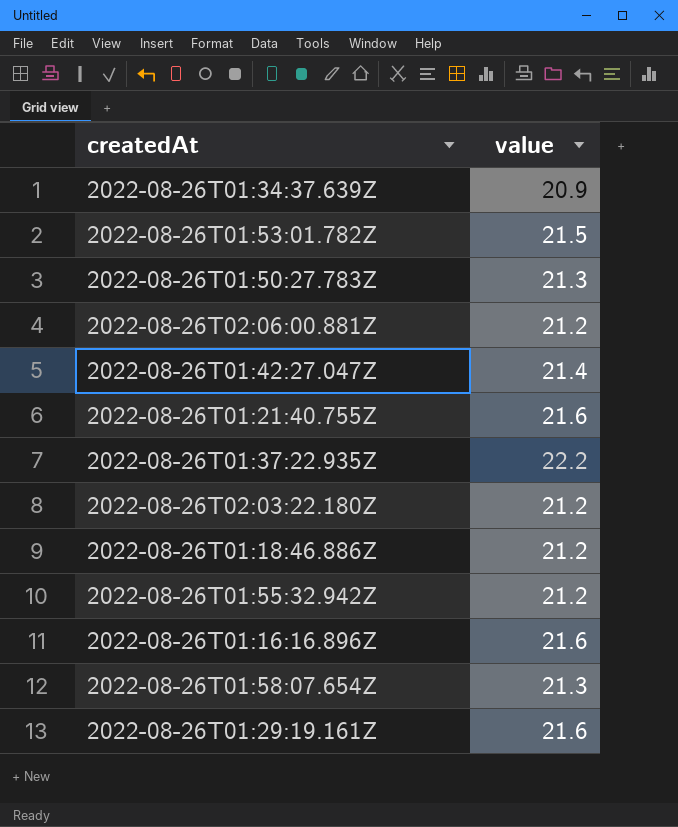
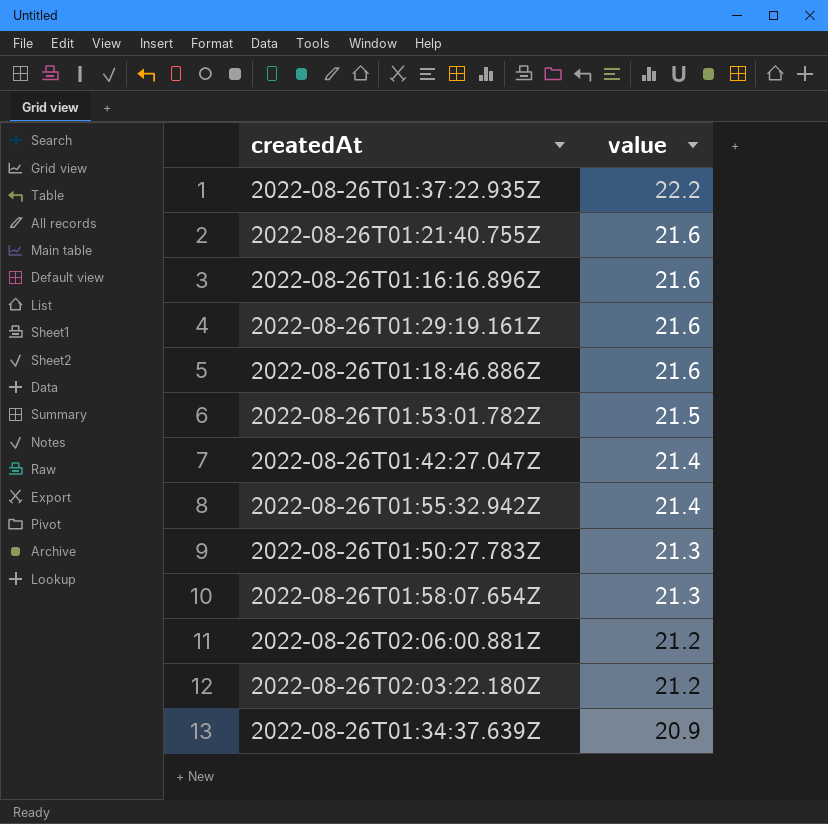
row order: none -> value descending
2022-08-26T01:18:46.886Z | value: 21.2 -> 21.6
2022-08-26T01:55:32.942Z | value: 21.2 -> 21.4

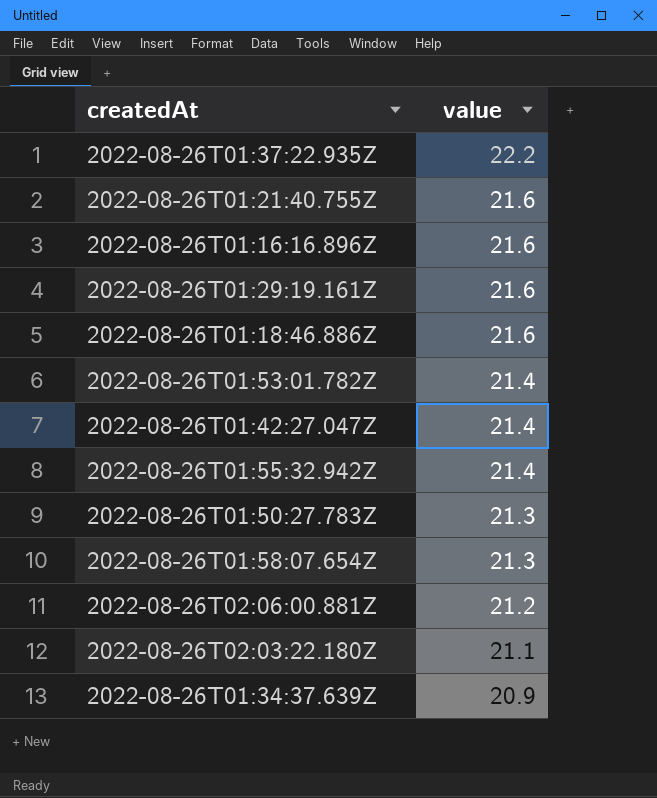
2022-08-26T01:53:01.782Z | value: 21.5 -> 21.4
2022-08-26T02:03:22.180Z | value: 21.2 -> 21.1

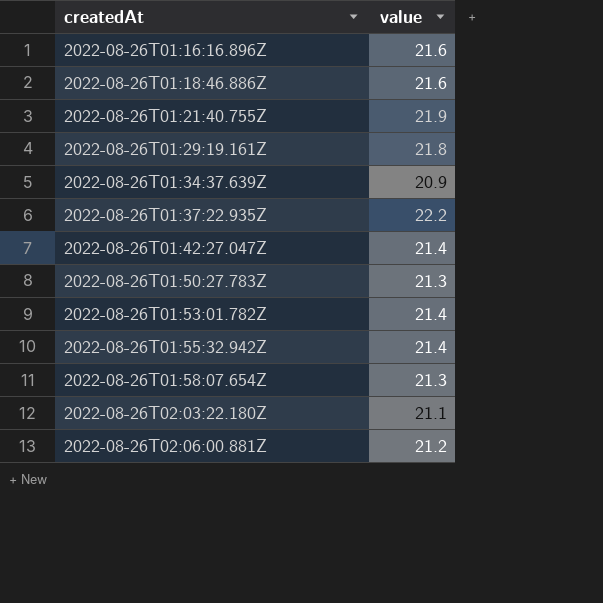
row order: value descending -> createdAt ascending
2022-08-26T01:21:40.755Z | value: 21.6 -> 21.9
2022-08-26T01:29:19.161Z | value: 21.6 -> 21.8

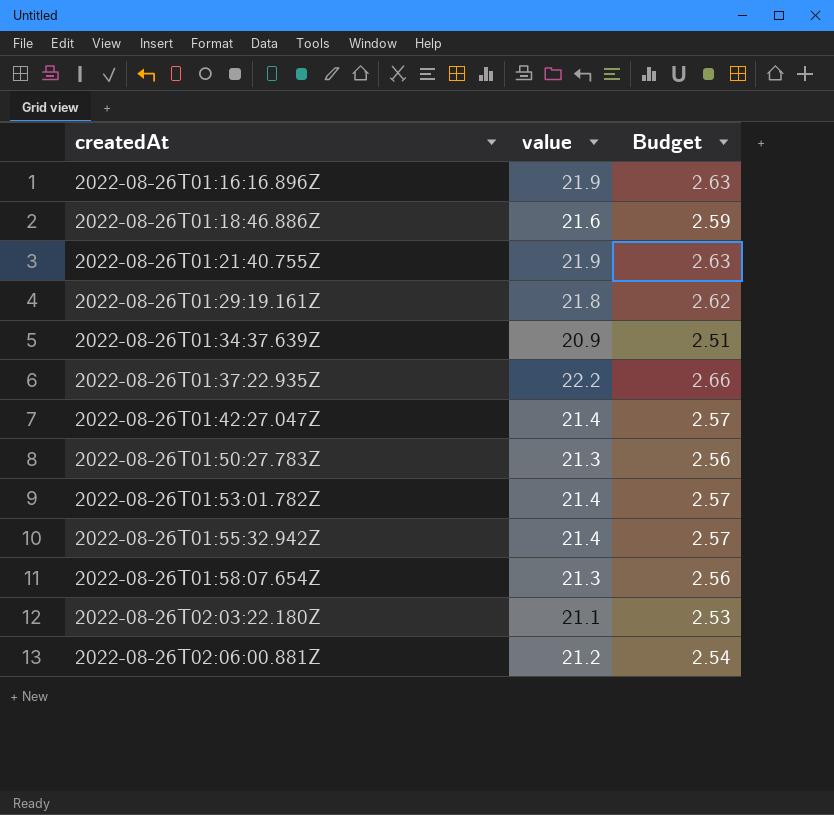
column Budget | formula: none -> [value] * 0.12
2022-08-26T01:16:16.896Z | value: 21.6 -> 21.9

